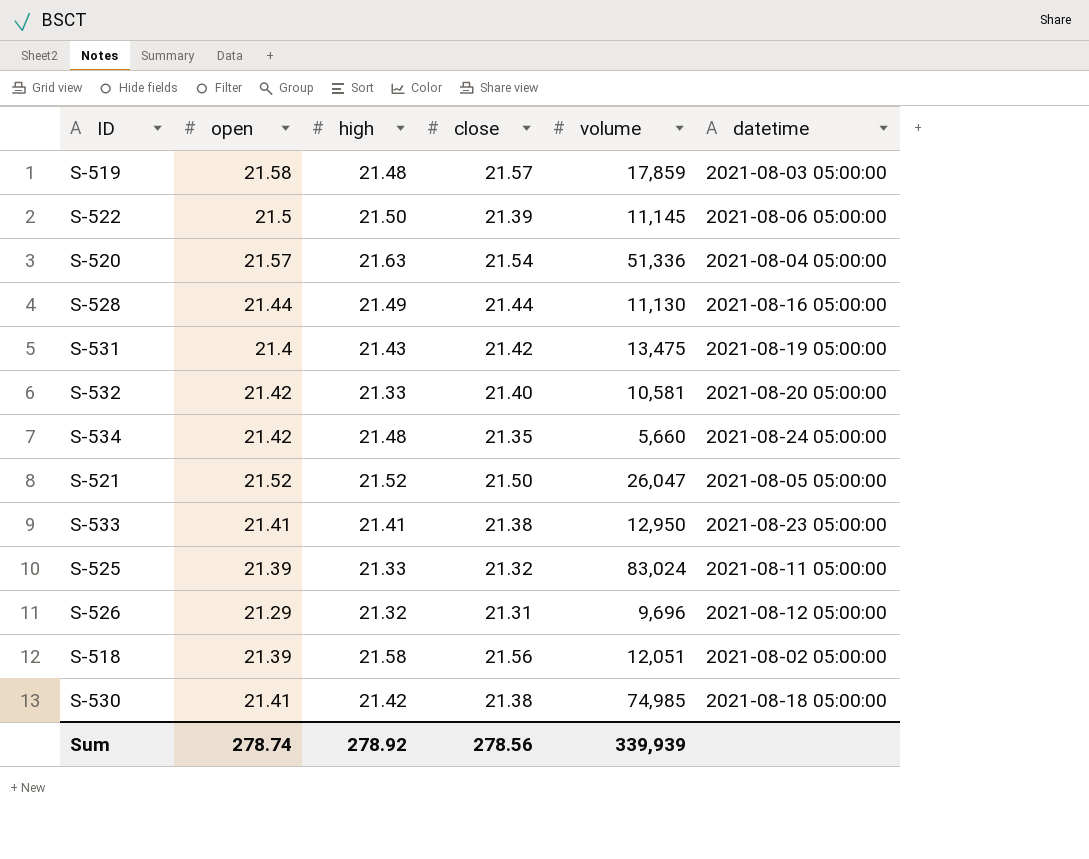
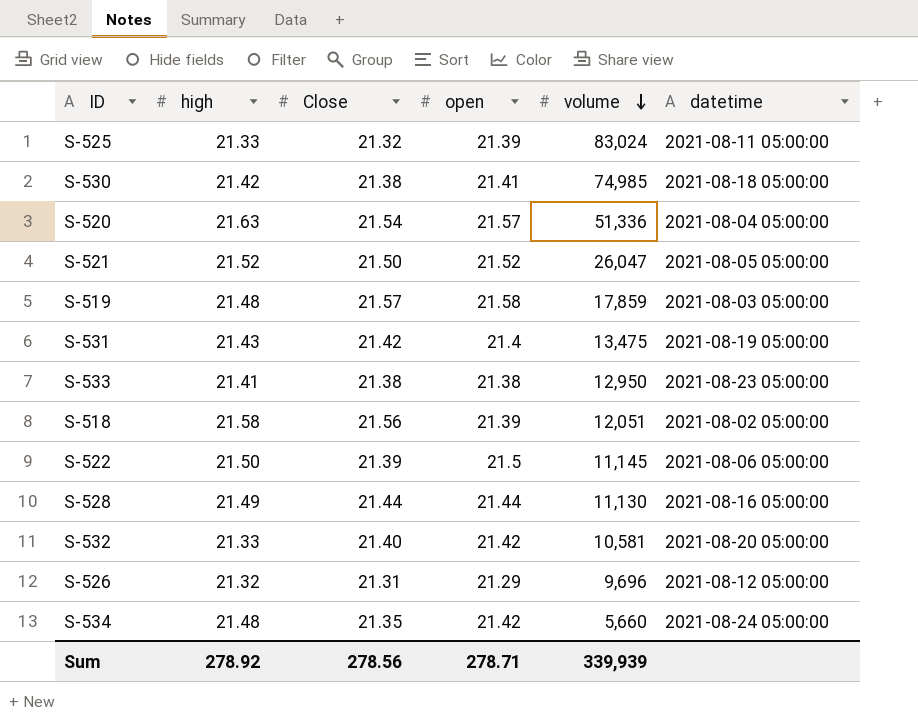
row order: none -> volume descending
column name: close -> Close
column open | position: 2 -> 4
S-533 | open: 21.41 -> 21.38
Sum | open: 278.74 -> 278.71

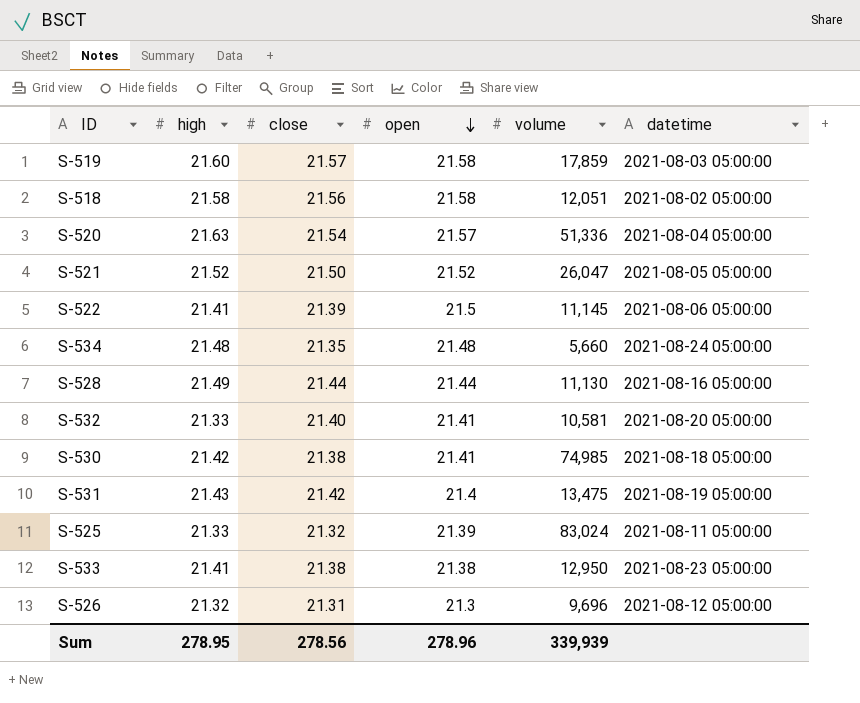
row order: volume descending -> open descending
column name: Close -> close
S-519 | high: 21.48 -> 21.60
S-518 | open: 21.39 -> 21.58
S-522 | high: 21.50 -> 21.41
S-534 | open: 21.42 -> 21.48
S-532 | open: 21.42 -> 21.41
S-526 | open: 21.29 -> 21.3
Sum | high: 278.92 -> 278.95
Sum | open: 278.71 -> 278.96

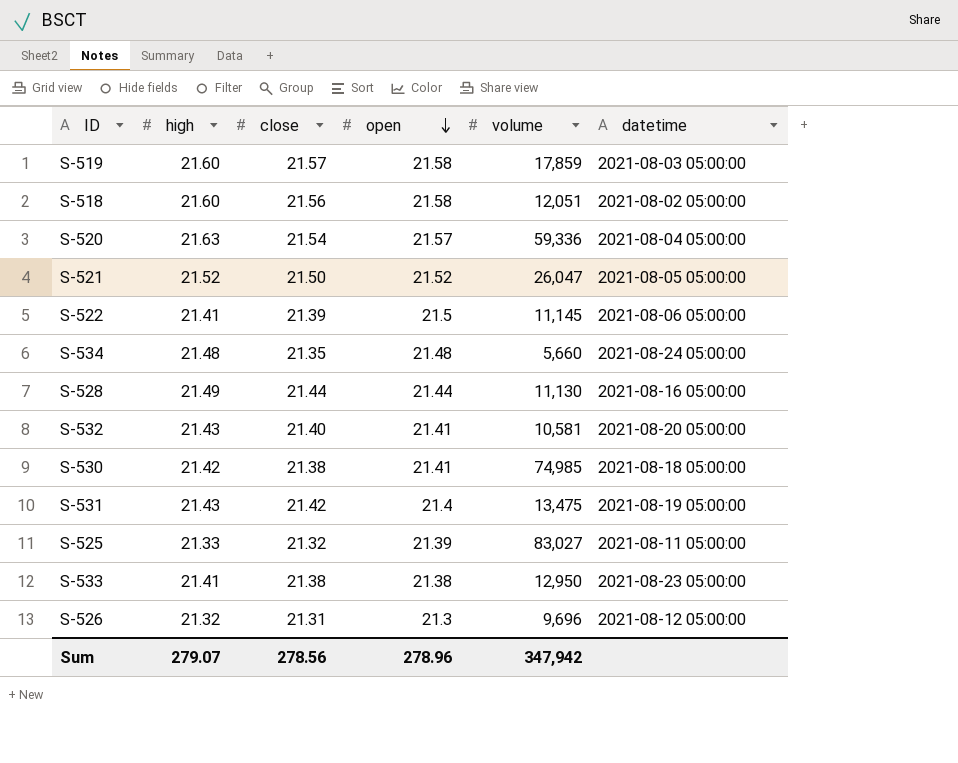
S-518 | high: 21.58 -> 21.60
S-520 | volume: 51,336 -> 59,336
S-532 | high: 21.33 -> 21.43
S-525 | volume: 83,024 -> 83,027
Sum | high: 278.95 -> 279.07
Sum | volume: 339,939 -> 347,942

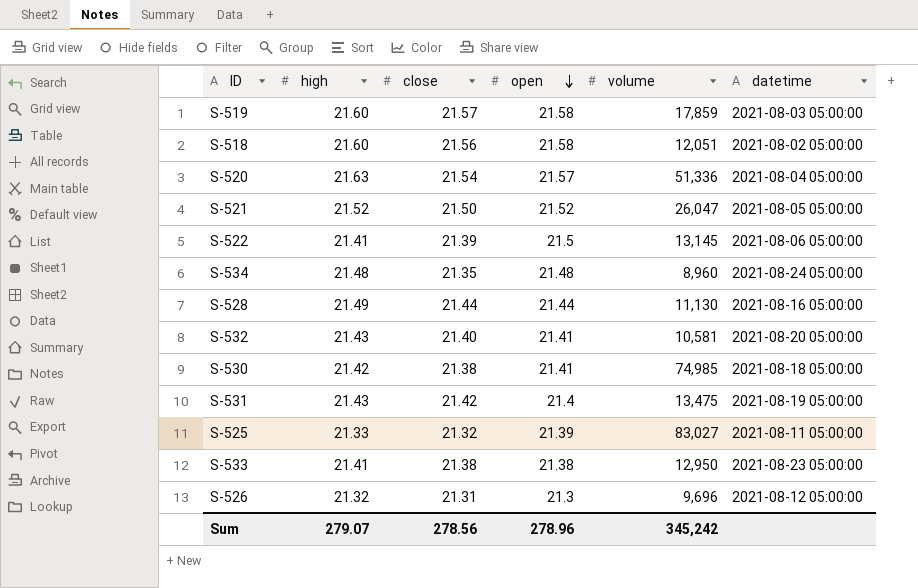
S-520 | volume: 59,336 -> 51,336
S-522 | volume: 11,145 -> 13,145
S-534 | volume: 5,660 -> 8,960
Sum | volume: 347,942 -> 345,242

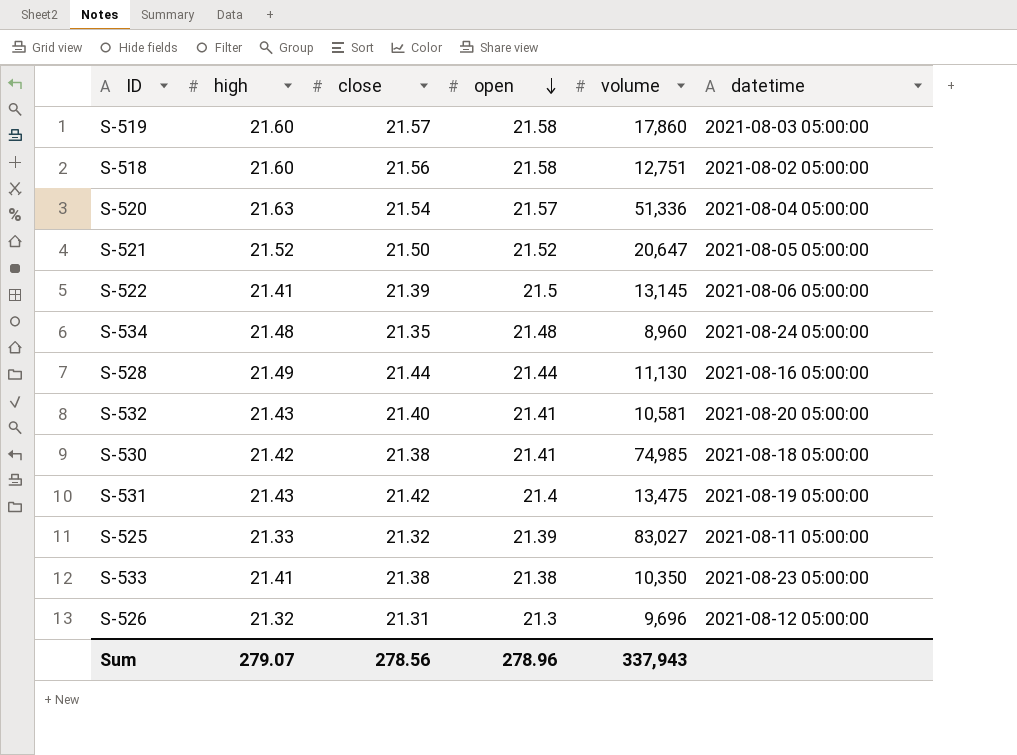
S-519 | volume: 17,859 -> 17,860
S-518 | volume: 12,051 -> 12,751
S-521 | volume: 26,047 -> 20,647
S-533 | volume: 12,950 -> 10,350
Sum | volume: 345,242 -> 337,943

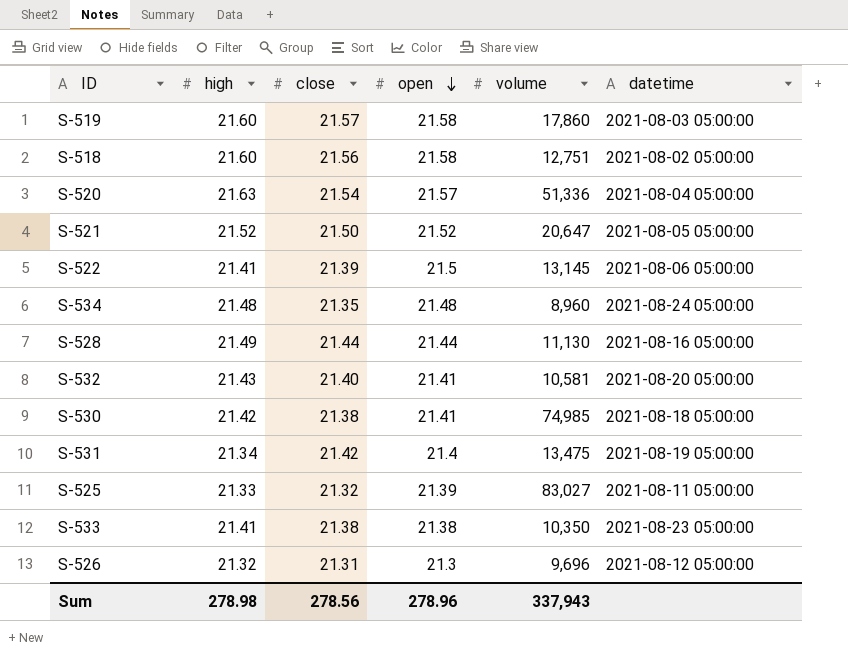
S-531 | high: 21.43 -> 21.34
Sum | high: 279.07 -> 278.98

